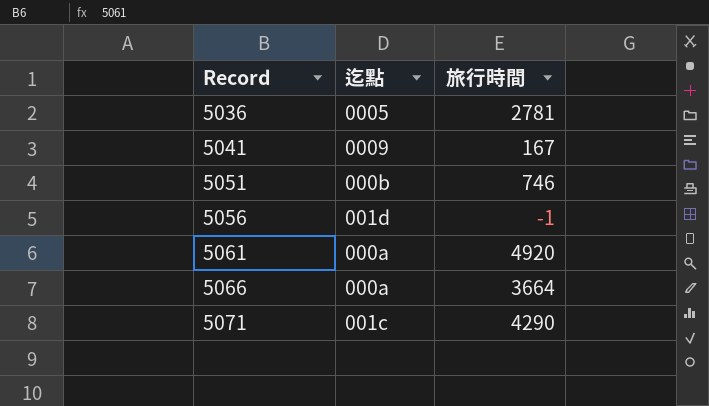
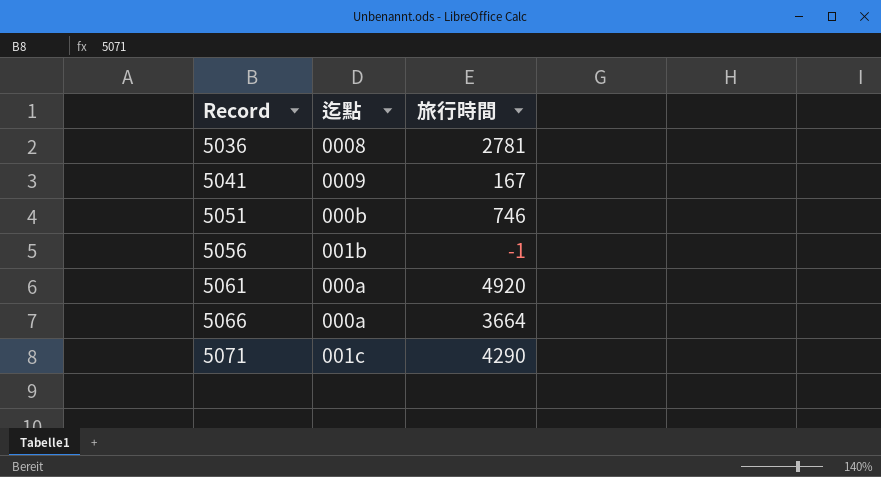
5036 | 迄點: 0005 -> 0008
5056 | 迄點: 001d -> 001b

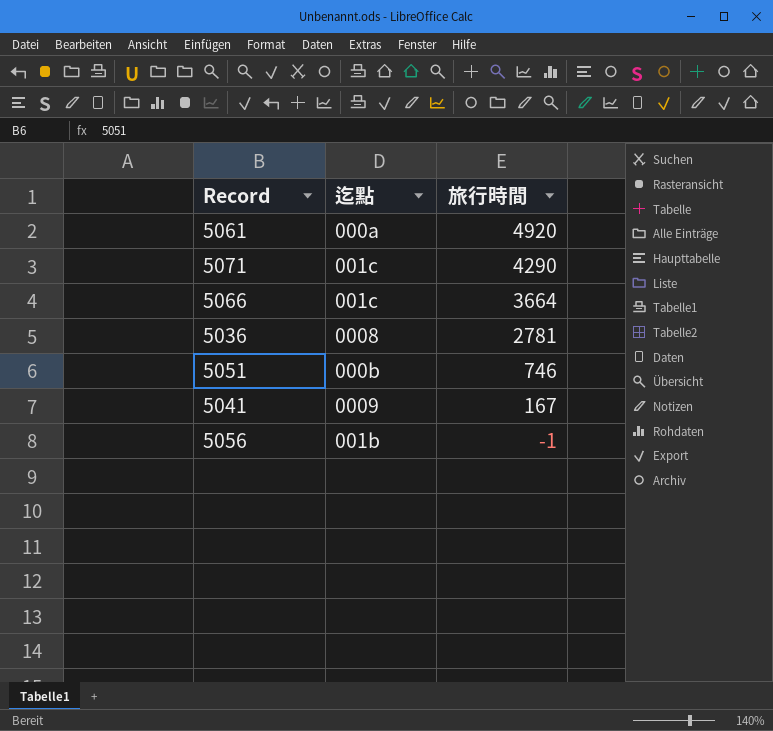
row order: Record ascending -> 旅行時間 descending
5066 | 迄點: 000a -> 001c

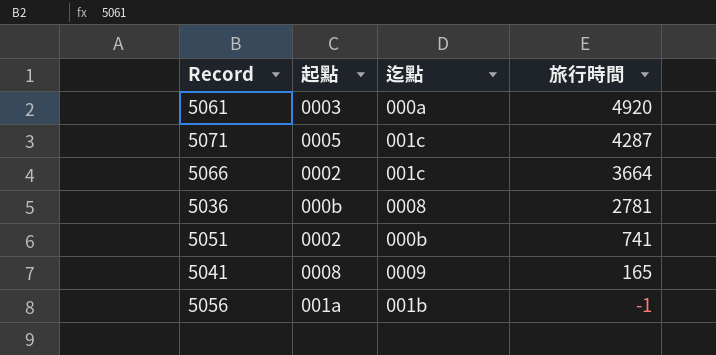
column 起點 | position: none -> 2
5071 | 旅行時間: 4290 -> 4287
5051 | 旅行時間: 746 -> 741
5041 | 旅行時間: 167 -> 165

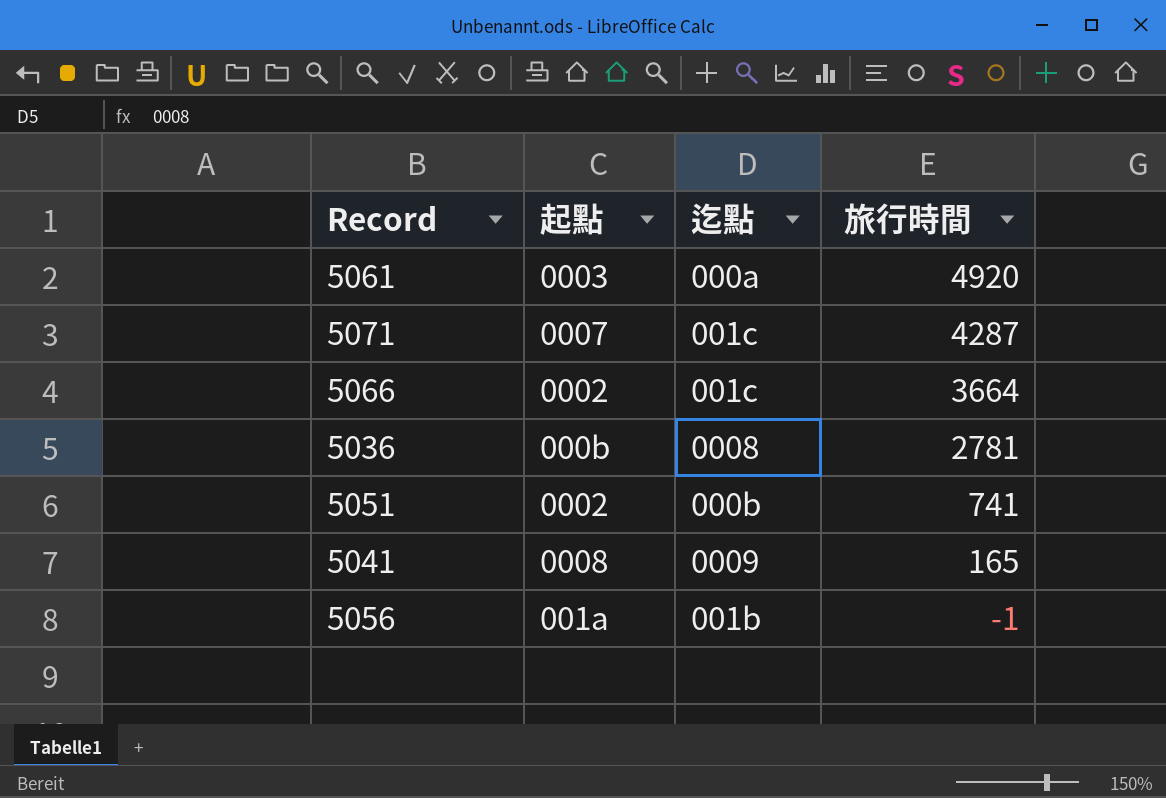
5071 | 起點: 0005 -> 0007

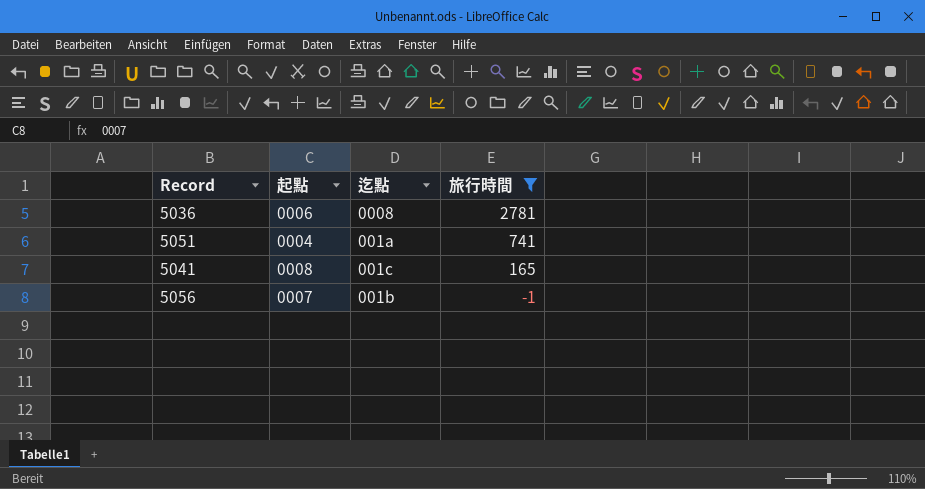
filter: none -> 旅行時間 <= 2781
5036 | 起點: 000b -> 0006
5051 | 起點: 0002 -> 0004
5051 | 迄點: 000b -> 001a
5041 | 迄點: 0009 -> 001c
5056 | 起點: 001a -> 0007

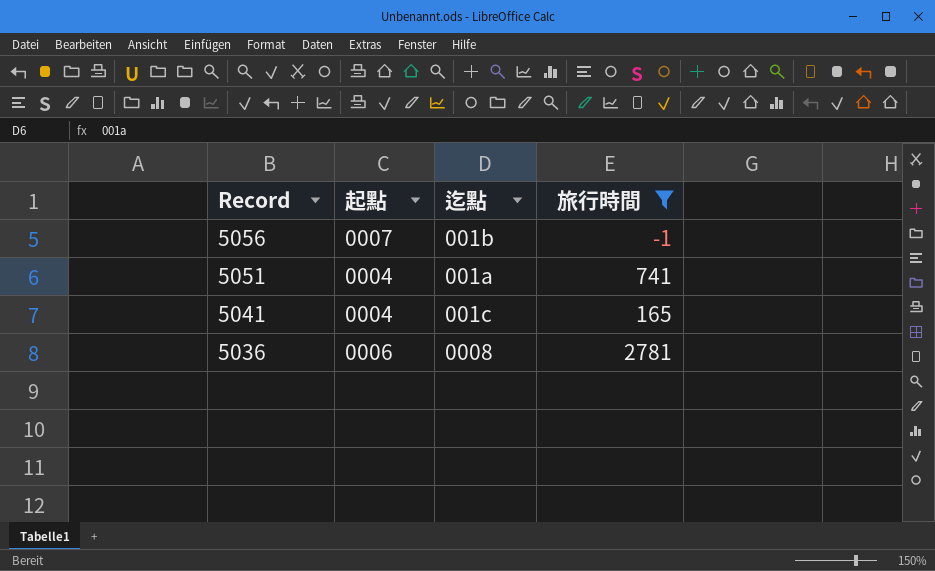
row order: 旅行時間 descending -> Record descending
5041 | 起點: 0008 -> 0004

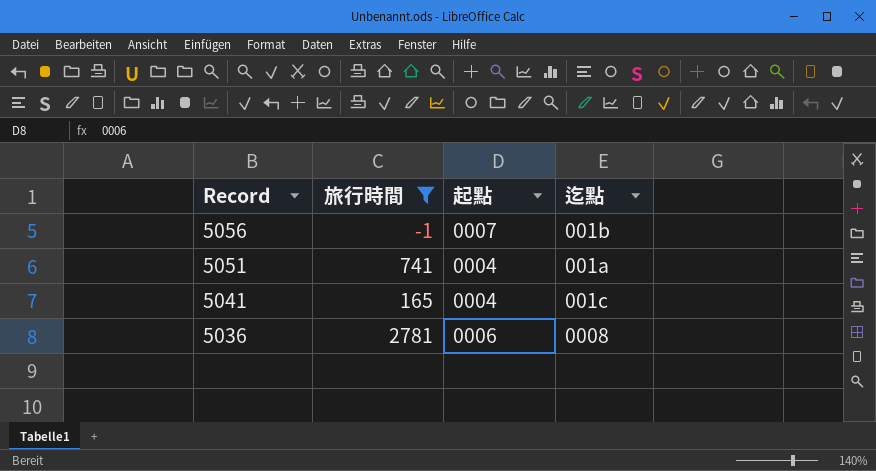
column 旅行時間 | position: 4 -> 2

